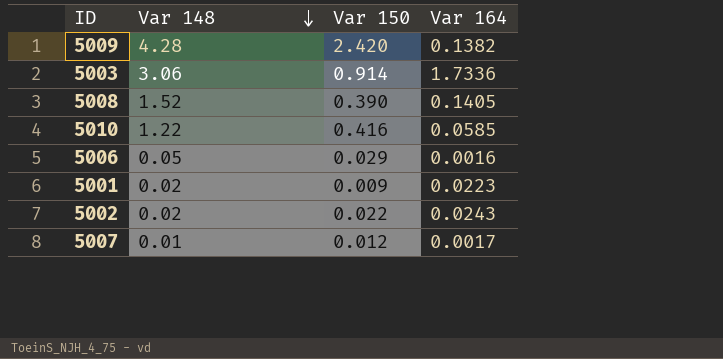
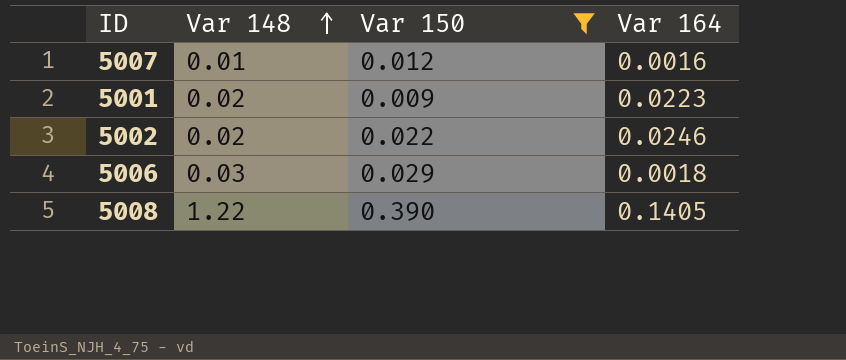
filter: none -> Var 150 <= 0.390
row order: Var 148 descending -> Var 148 ascending
5007 | Var 164: 0.0017 -> 0.0016
5002 | Var 164: 0.0243 -> 0.0246
5006 | Var 148: 0.05 -> 0.03
5006 | Var 164: 0.0016 -> 0.0018
5008 | Var 148: 1.52 -> 1.22

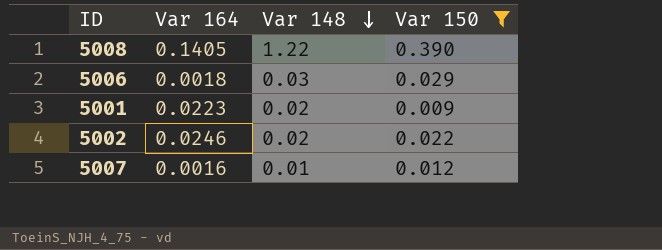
row order: Var 148 ascending -> Var 148 descending
column Var 164 | position: 4 -> 2

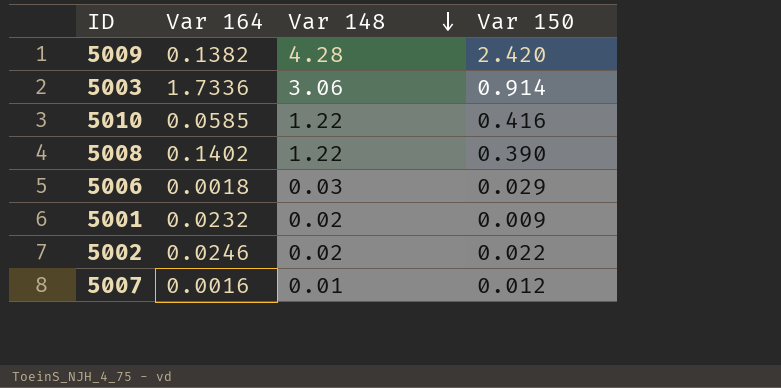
filter: Var 150 <= 0.390 -> none
5008 | Var 164: 0.1405 -> 0.1402
5001 | Var 164: 0.0223 -> 0.0232

